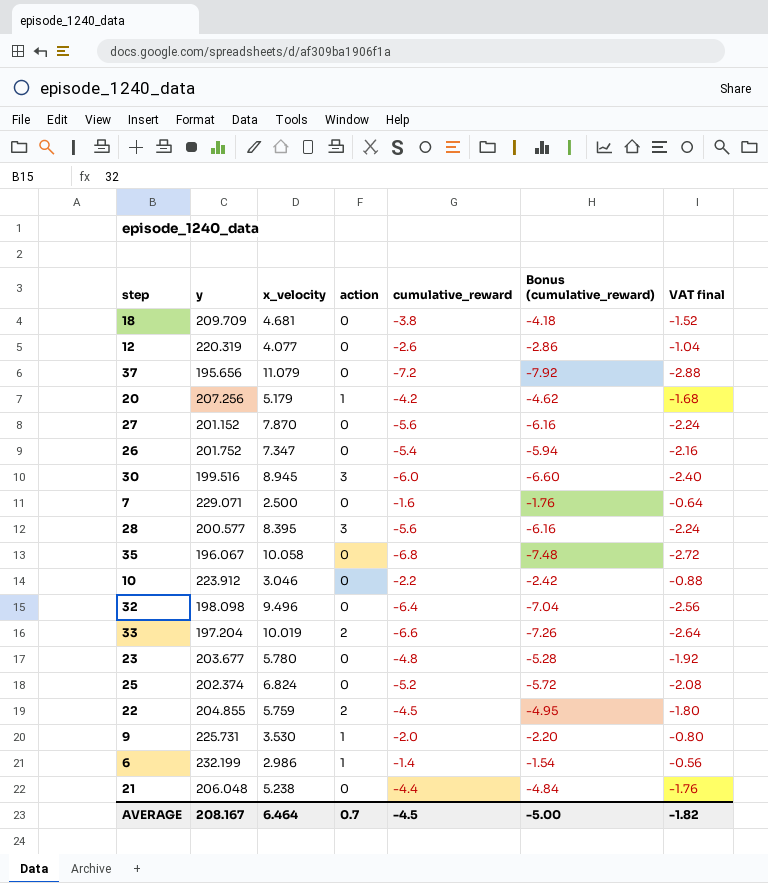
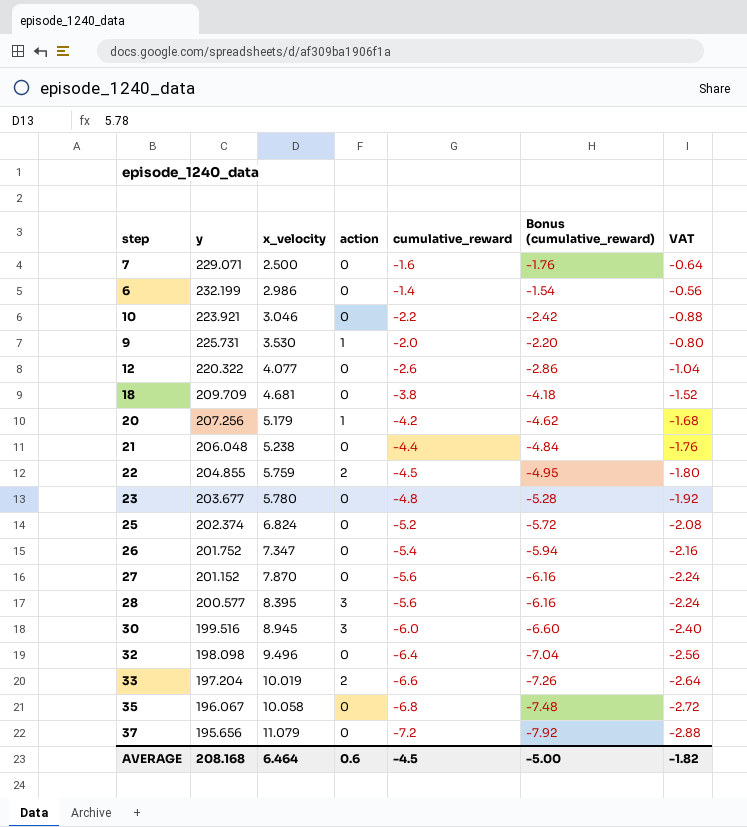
row order: none -> x_velocity ascending
column name: VAT final -> VAT
6 | action: 1 -> 0
10 | y: 223.912 -> 223.921
12 | y: 220.319 -> 220.322
AVERAGE | y: 208.167 -> 208.168
AVERAGE | action: 0.7 -> 0.6

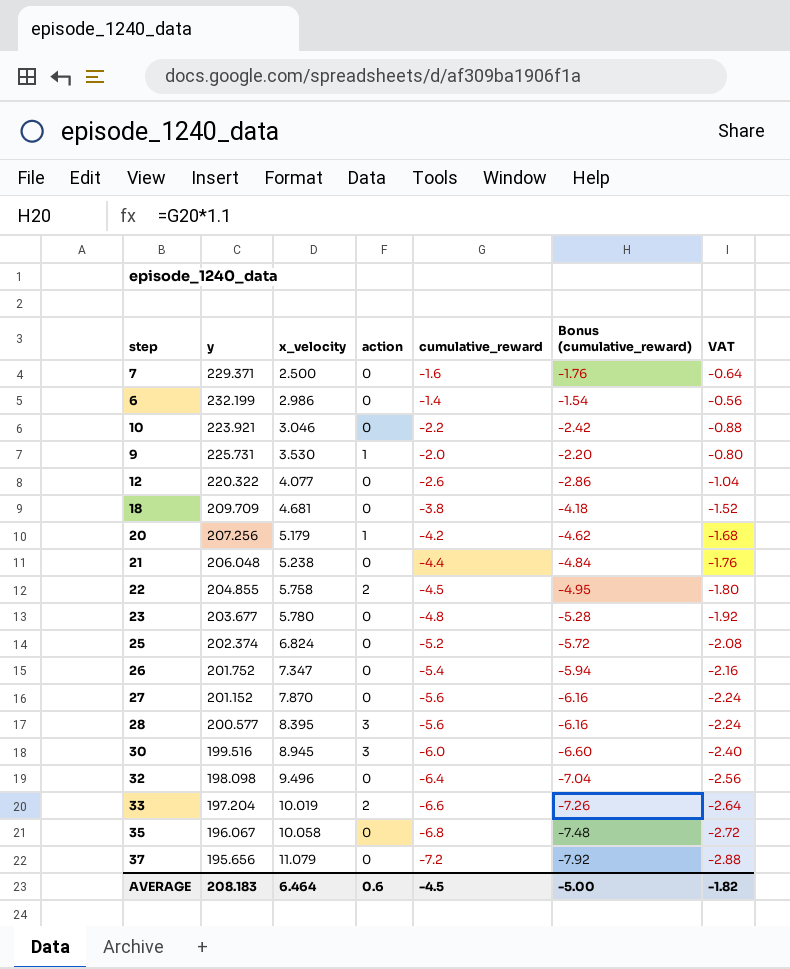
7 | y: 229.071 -> 229.371
22 | x_velocity: 5.759 -> 5.758
AVERAGE | y: 208.168 -> 208.183

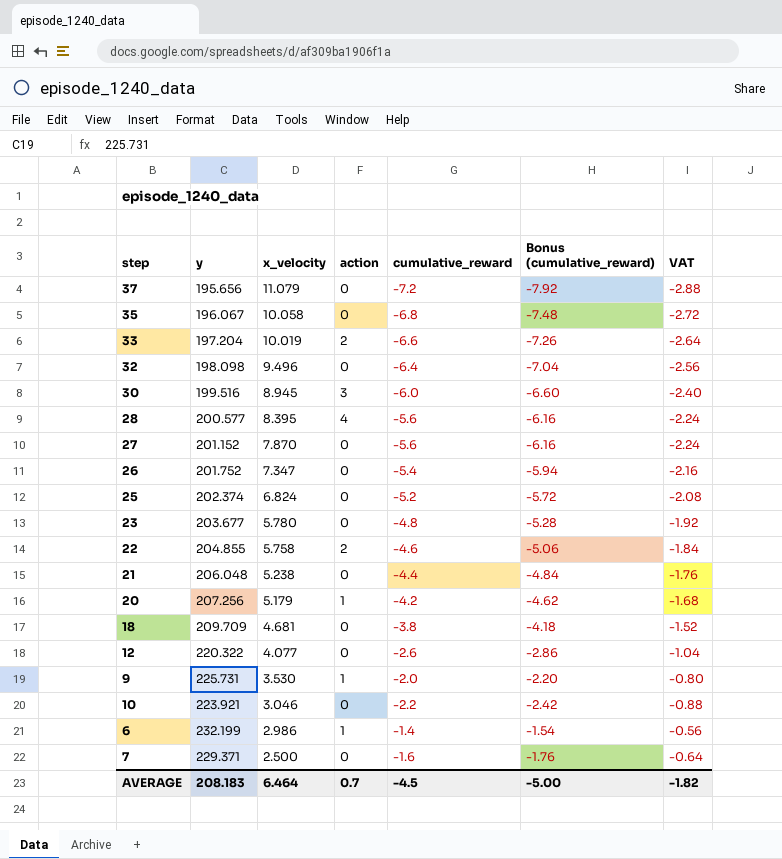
row order: x_velocity ascending -> x_velocity descending
28 | action: 3 -> 4
22 | cumulative_reward: -4.5 -> -4.6
22 | Bonus (cumulative_reward): -4.95 -> -5.06
22 | VAT: -1.80 -> -1.84
6 | action: 0 -> 1
AVERAGE | action: 0.6 -> 0.7

